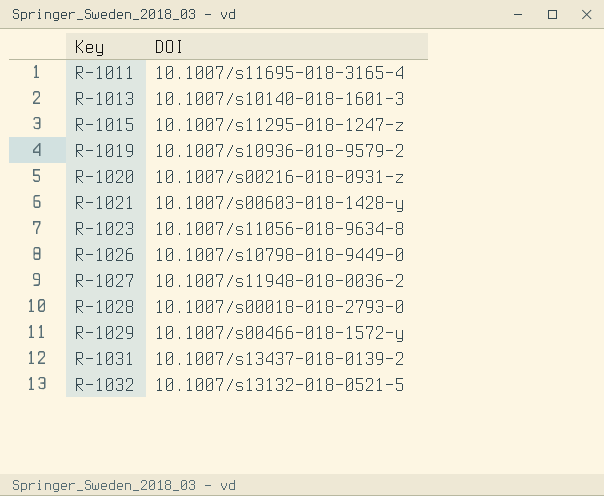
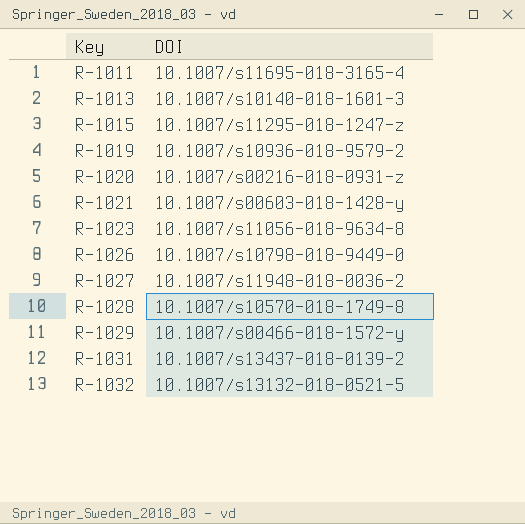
R-1028 | DOI: 10.1007/s00018-018-2793-0 -> 10.1007/s10570-018-1749-8

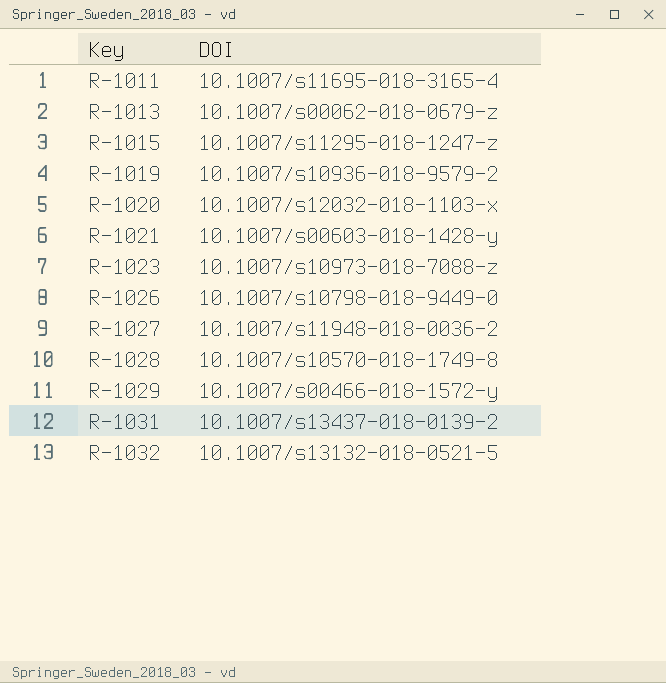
R-1013 | DOI: 10.1007/s10140-018-1601-3 -> 10.1007/s00062-018-0679-z
R-1020 | DOI: 10.1007/s00216-018-0931-z -> 10.1007/s12032-018-1103-x
R-1023 | DOI: 10.1007/s11056-018-9634-8 -> 10.1007/s10973-018-7088-z

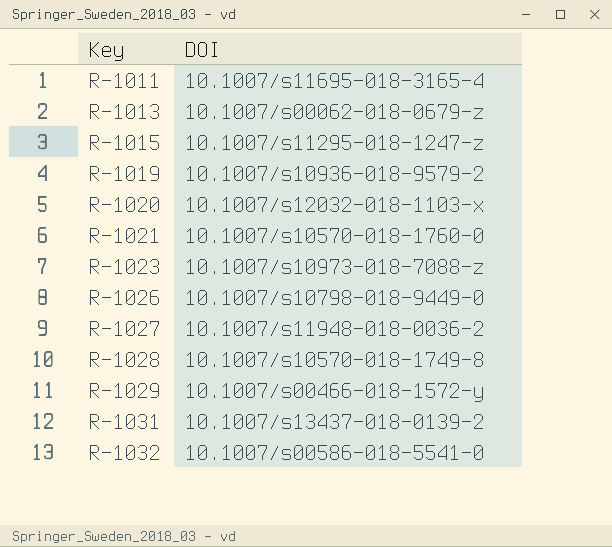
R-1021 | DOI: 10.1007/s00603-018-1428-y -> 10.1007/s10570-018-1760-0
R-1032 | DOI: 10.1007/s13132-018-0521-5 -> 10.1007/s00586-018-5541-0

